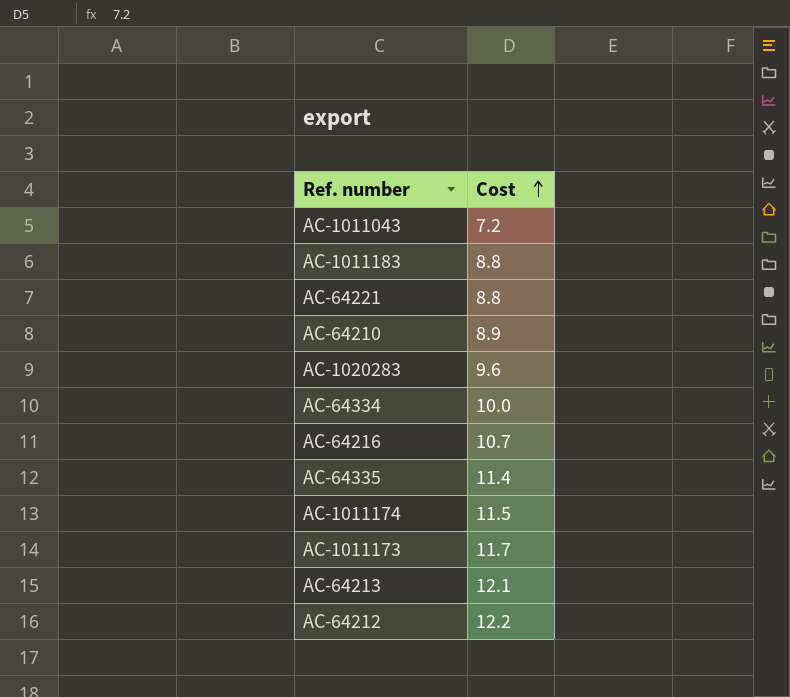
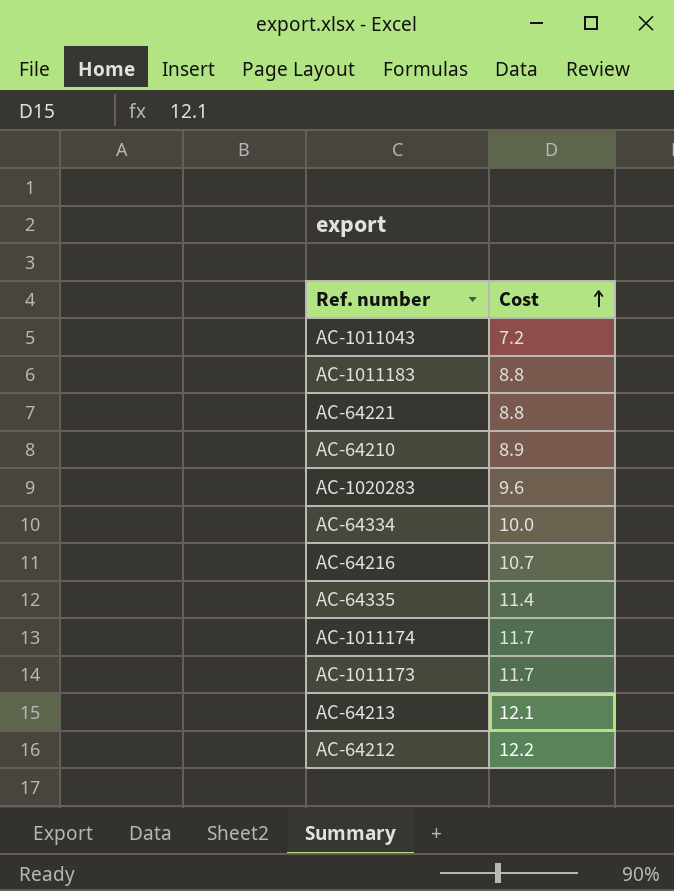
AC-1011174 | Cost: 11.5 -> 11.7

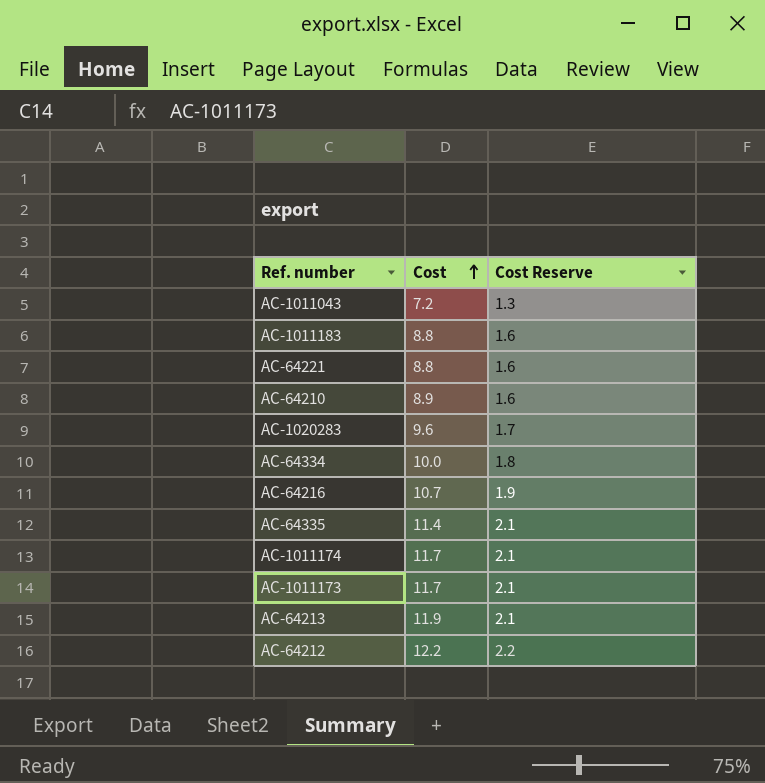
column Cost Reserve | formula: none -> [Cost] * 0.18
AC-64213 | Cost: 12.1 -> 11.9

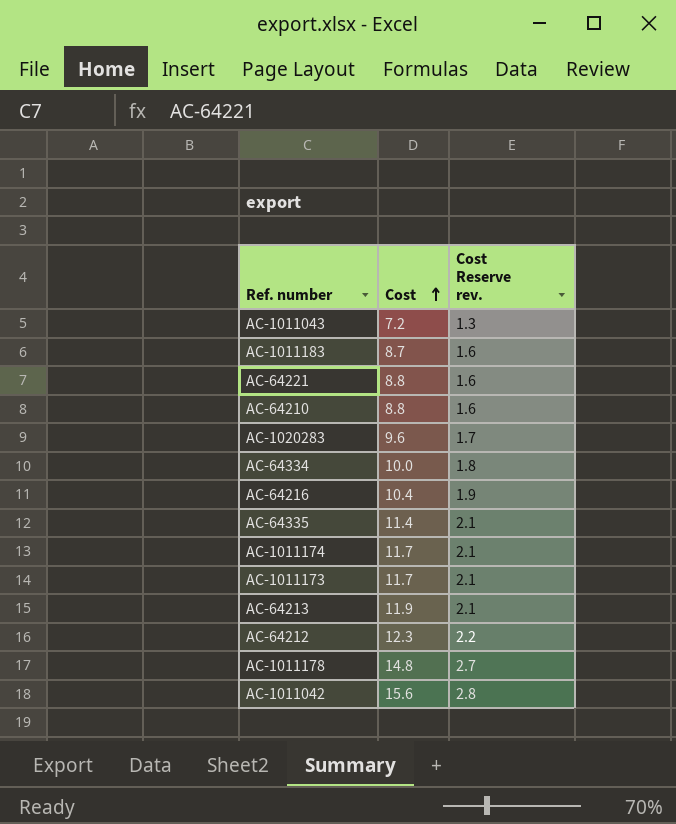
column name: Cost Reserve -> Cost Reserve rev.
AC-1011183 | Cost: 8.8 -> 8.7
AC-64210 | Cost: 8.9 -> 8.8
AC-64216 | Cost: 10.7 -> 10.4
AC-64212 | Cost: 12.2 -> 12.3
row AC-1011178: none -> 14.8 | 2.7
row AC-1011042: none -> 15.6 | 2.8

